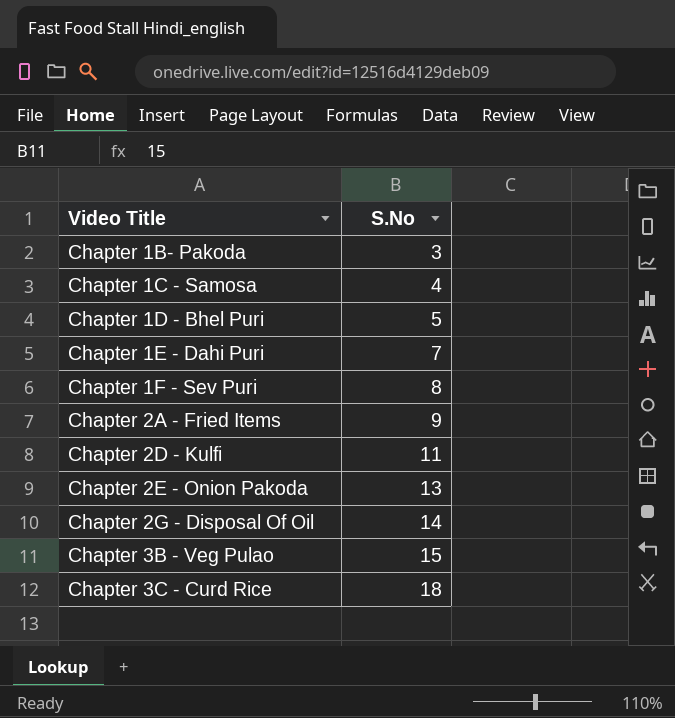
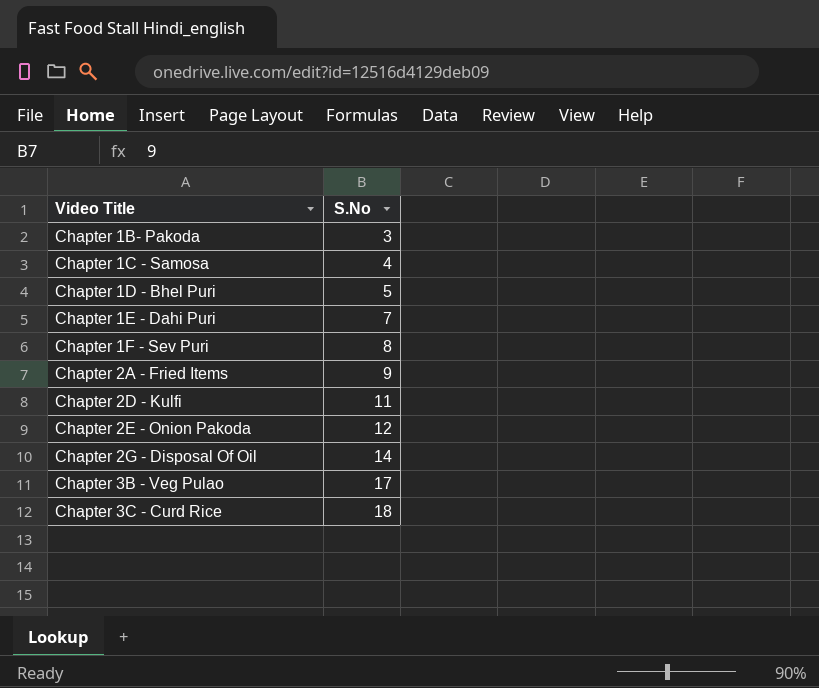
Chapter 2E - Onion Pakoda | S.No: 13 -> 12
Chapter 3B - Veg Pulao | S.No: 15 -> 17

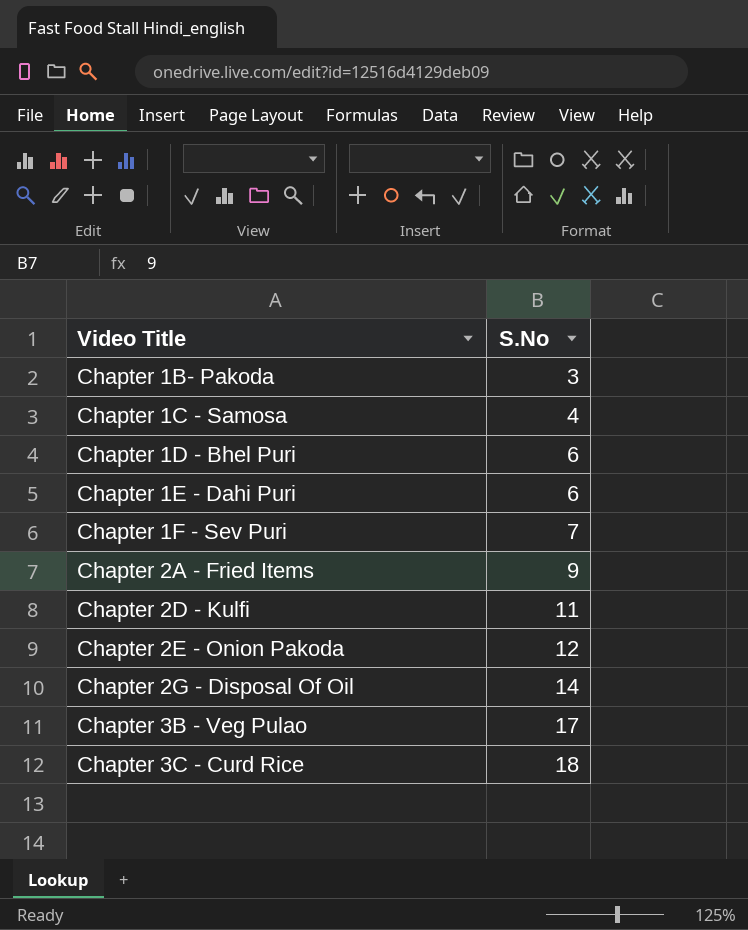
Chapter 1D - Bhel Puri | S.No: 5 -> 6
Chapter 1E - Dahi Puri | S.No: 7 -> 6
Chapter 1F - Sev Puri | S.No: 8 -> 7

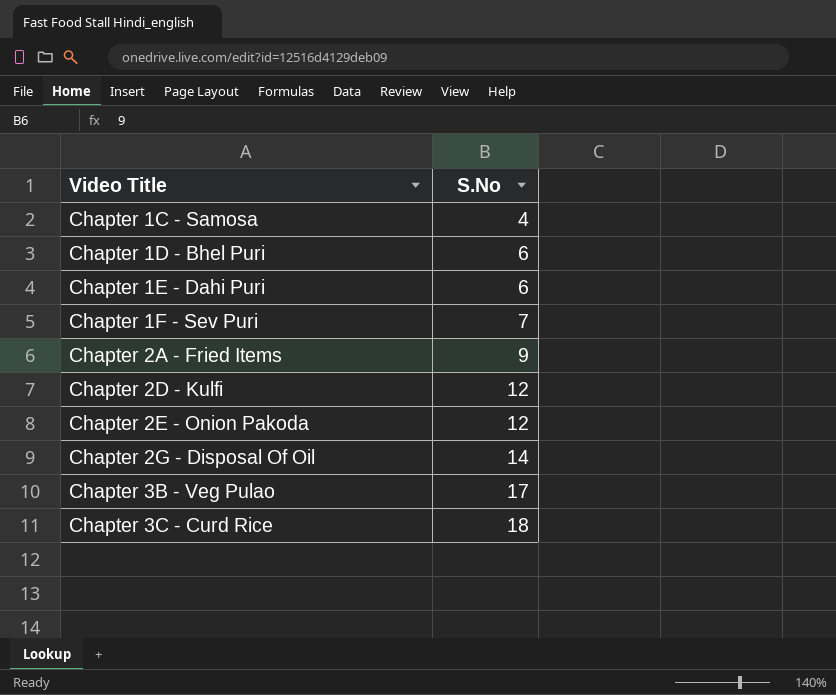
row Chapter 1B- Pakoda: 3 -> none
Chapter 2D - Kulfi | S.No: 11 -> 12

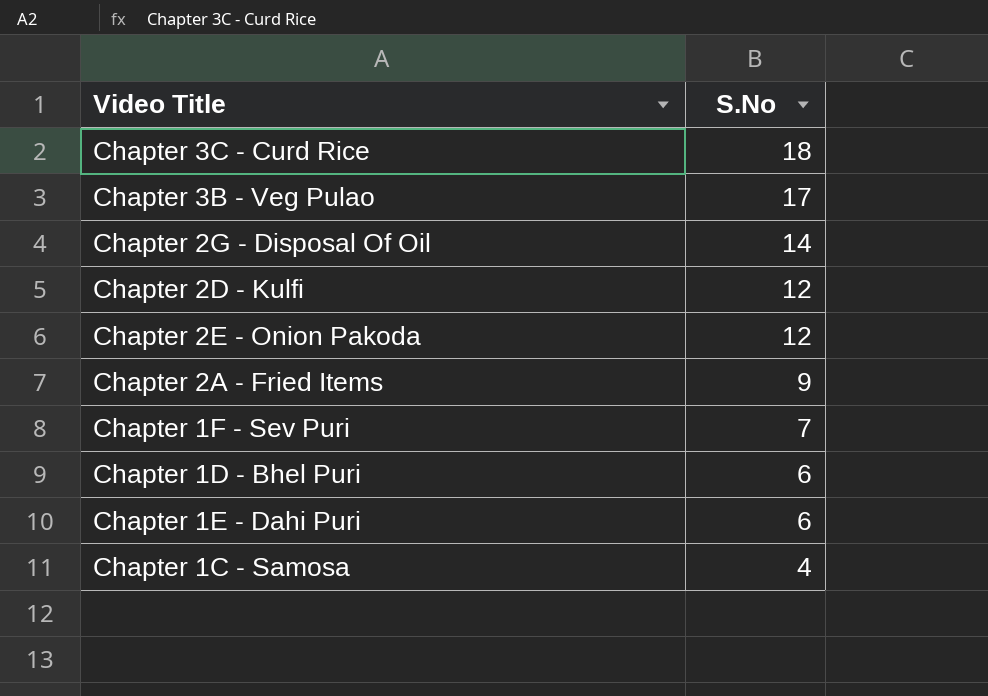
row order: Video Title ascending -> S.No descending

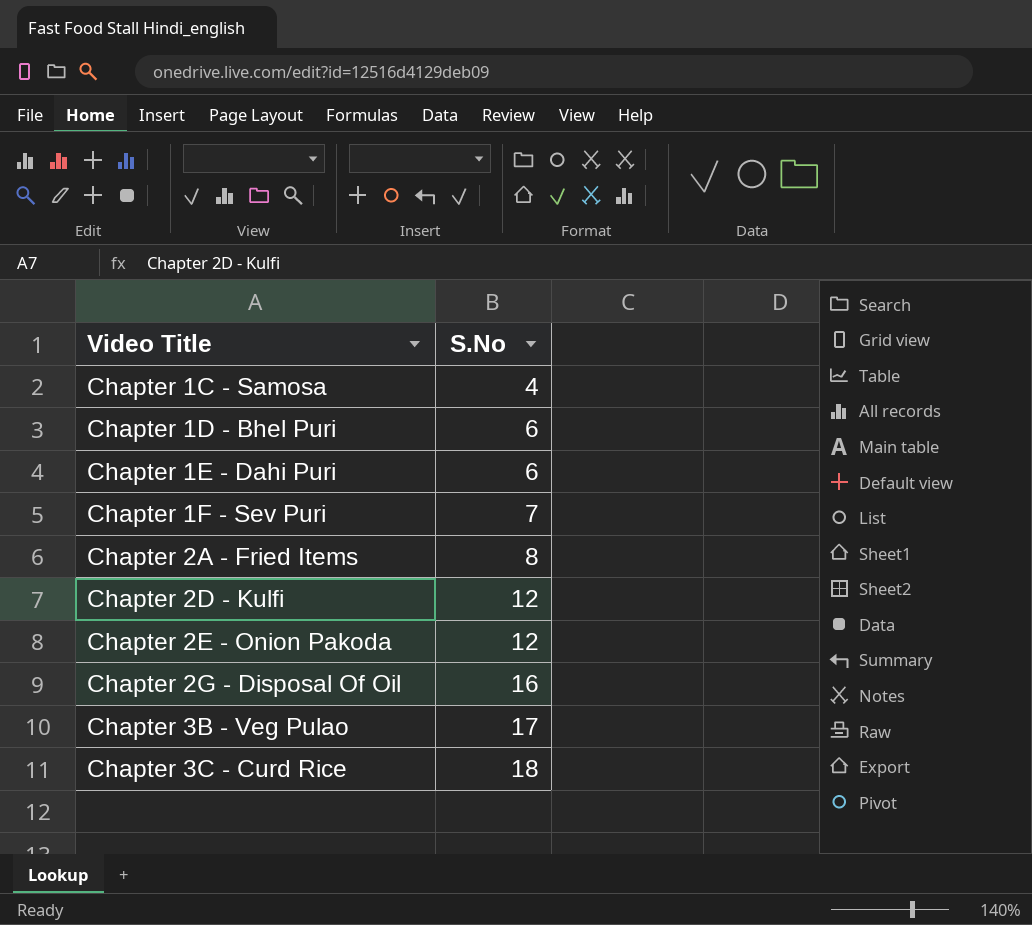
row order: S.No descending -> Video Title ascending
Chapter 2A - Fried Items | S.No: 9 -> 8
Chapter 2G - Disposal Of Oil | S.No: 14 -> 16

